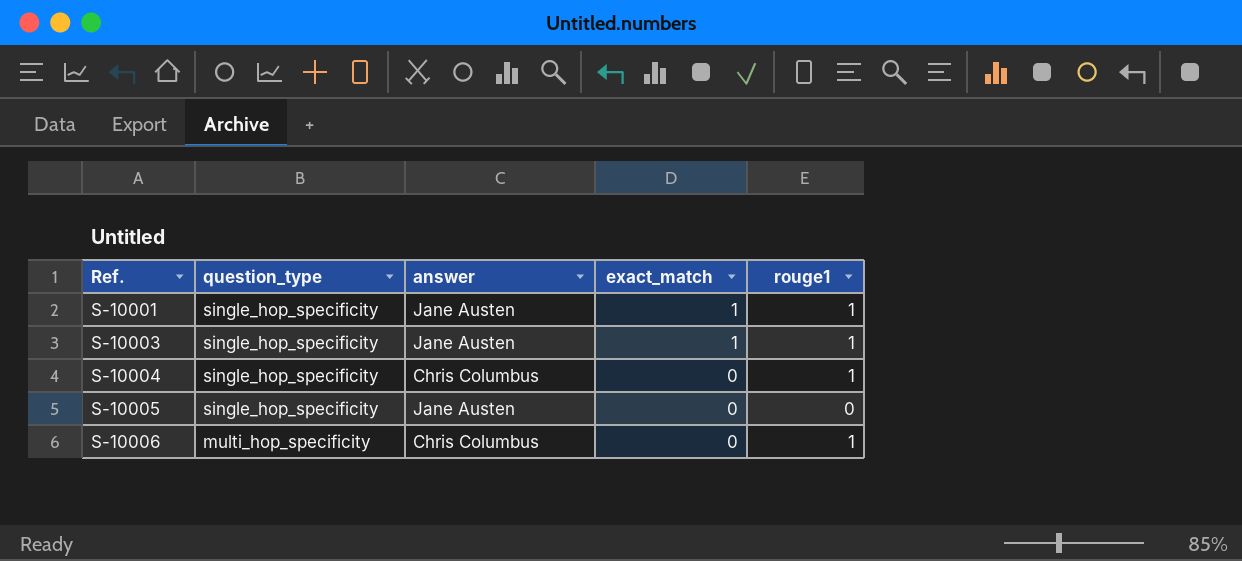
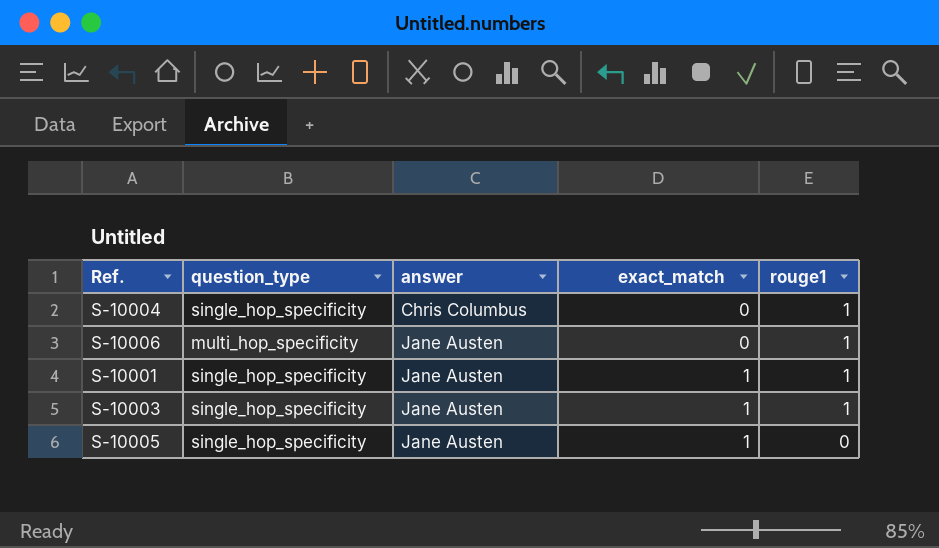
row order: Ref. ascending -> answer ascending
S-10006 | answer: Chris Columbus -> Jane Austen
S-10005 | exact_match: 0 -> 1

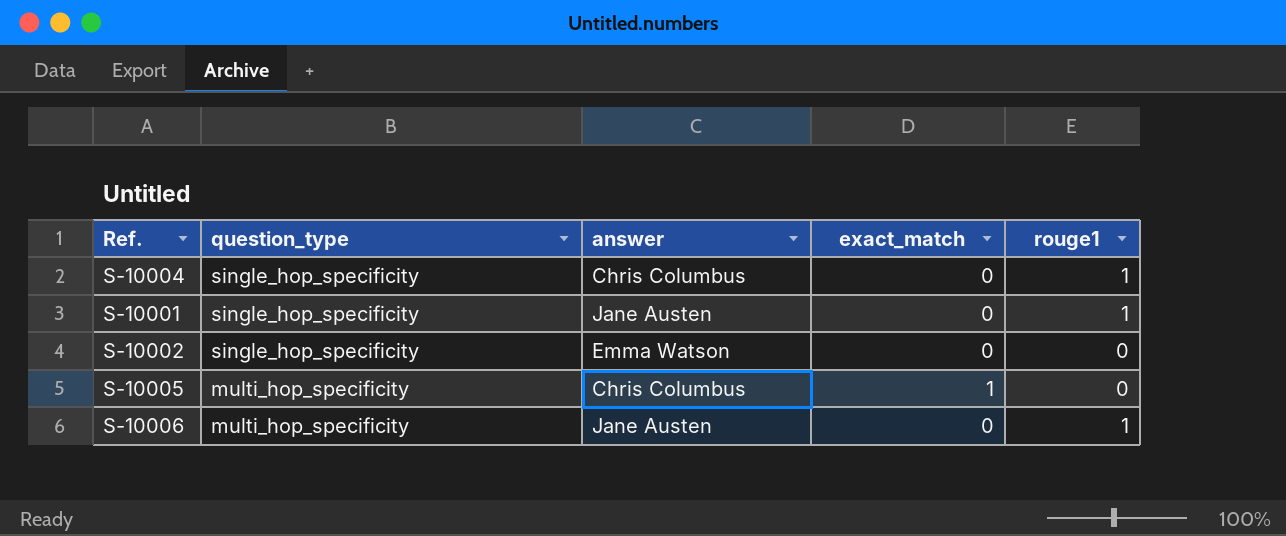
row order: answer ascending -> question_type descending
row S-10003: single_hop_specificity | Jane Austen | 1 | 1 -> none
S-10001 | exact_match: 1 -> 0
row S-10002: none -> single_hop_specificity | Emma Watson | 0 | 0
S-10005 | question_type: single_hop_specificity -> multi_hop_specificity
S-10005 | answer: Jane Austen -> Chris Columbus

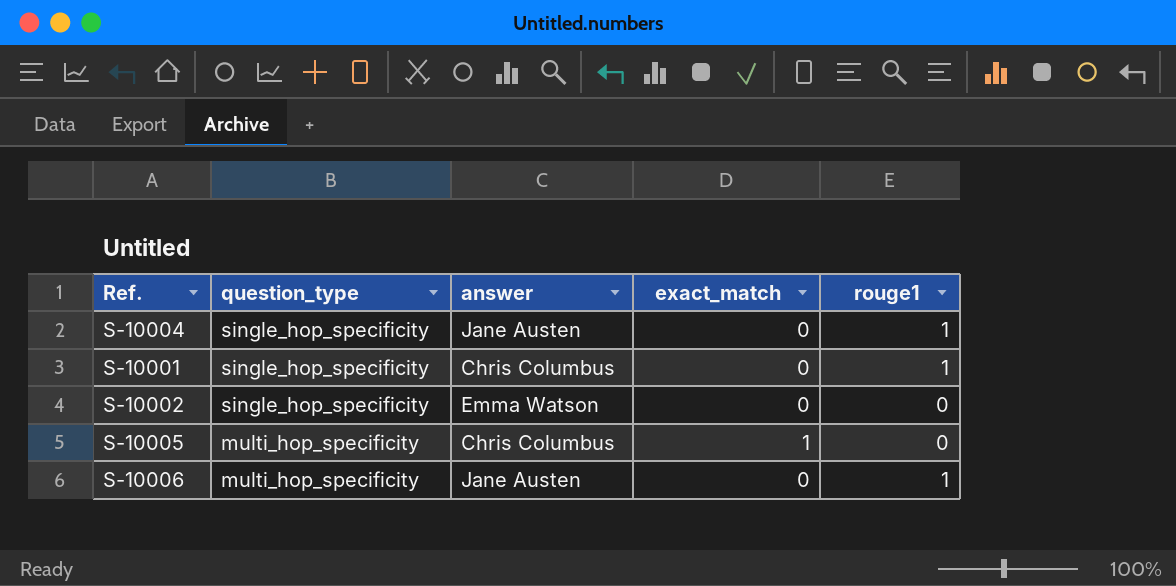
S-10004 | answer: Chris Columbus -> Jane Austen
S-10001 | answer: Jane Austen -> Chris Columbus

